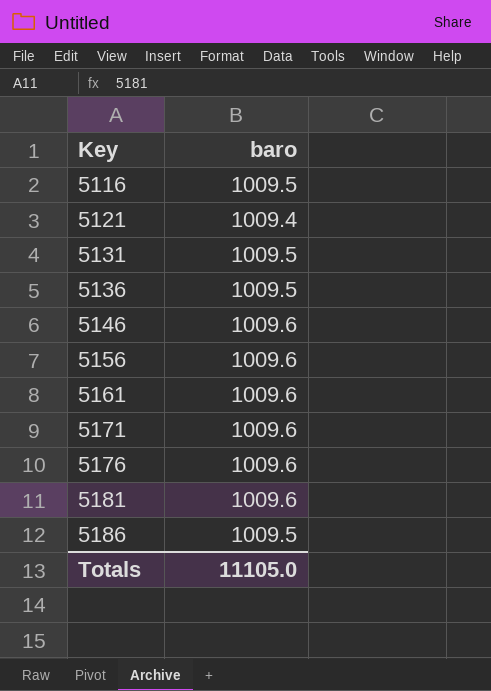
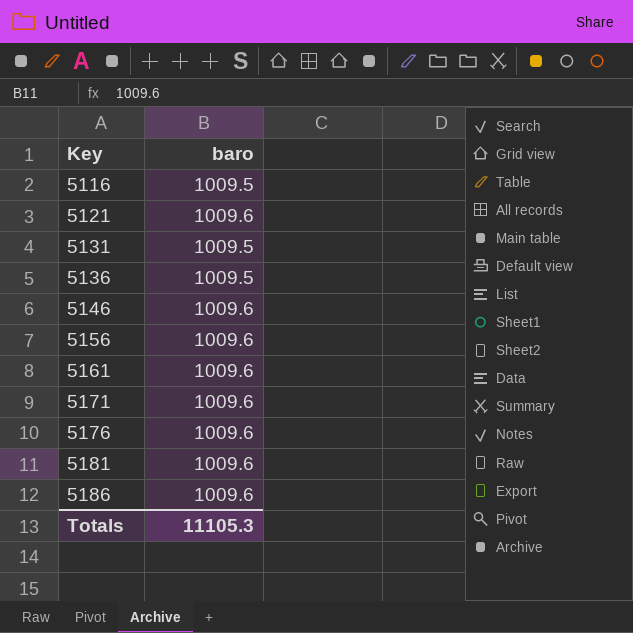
5121 | baro: 1009.4 -> 1009.6
5186 | baro: 1009.5 -> 1009.6
Totals | baro: 11105.0 -> 11105.3

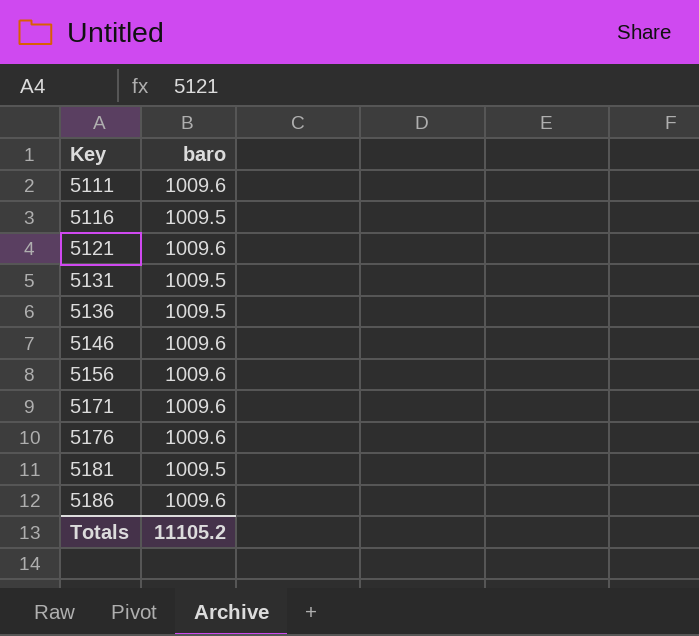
row 5161: 1009.6 -> none
row 5111: none -> 1009.6
5181 | baro: 1009.6 -> 1009.5
Totals | baro: 11105.3 -> 11105.2

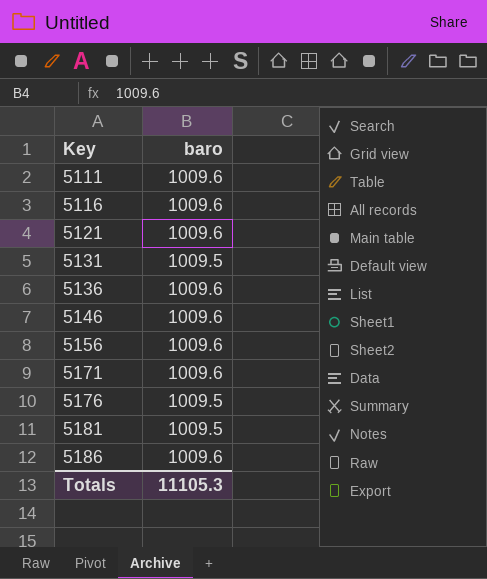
5116 | baro: 1009.5 -> 1009.6
5136 | baro: 1009.5 -> 1009.6
5176 | baro: 1009.6 -> 1009.5
Totals | baro: 11105.2 -> 11105.3

